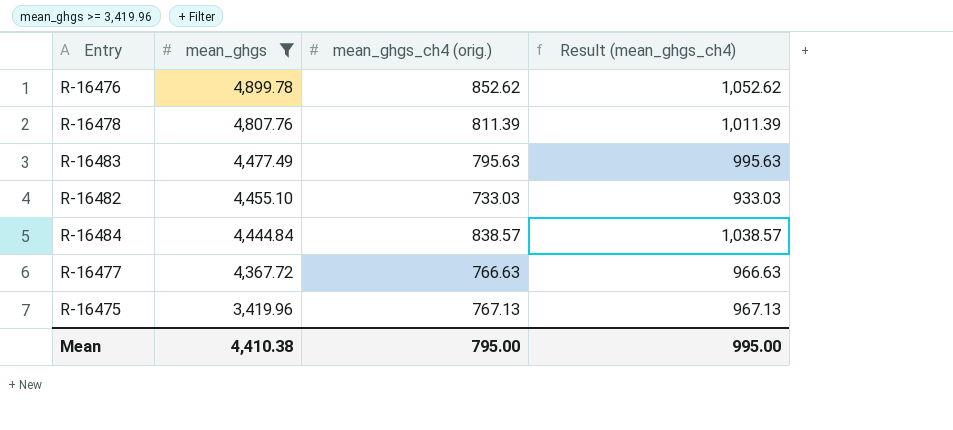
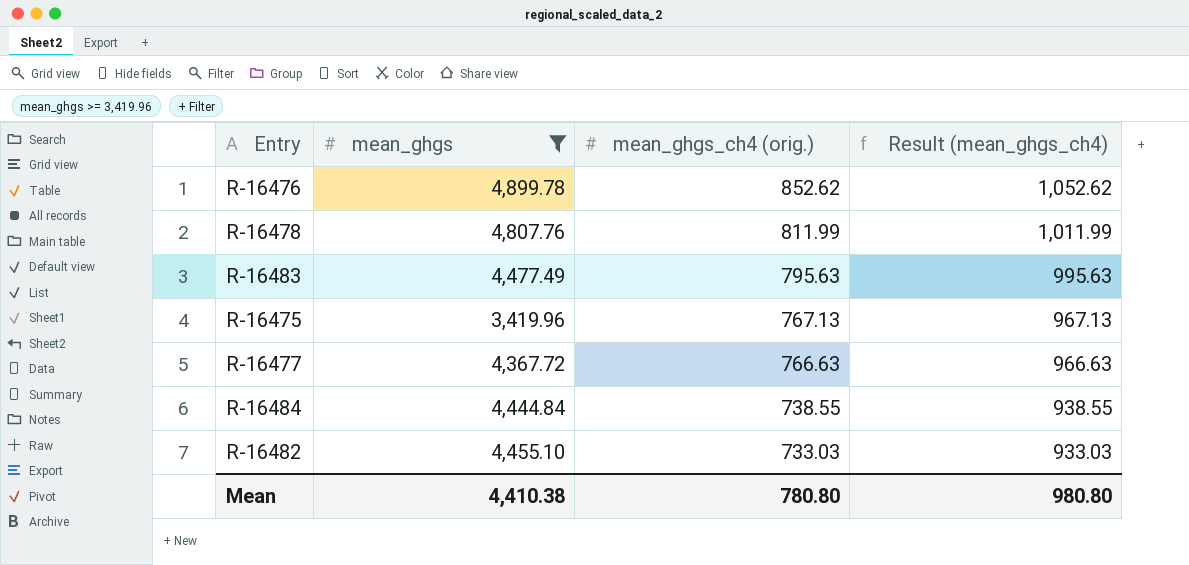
row order: mean_ghgs descending -> mean_ghgs_ch4 (orig.) descending
R-16478 | mean_ghgs_ch4 (orig.): 811.39 -> 811.99
R-16478 | Result (mean_ghgs_ch4): 1,011.39 -> 1,011.99
R-16484 | mean_ghgs_ch4 (orig.): 838.57 -> 738.55
R-16484 | Result (mean_ghgs_ch4): 1,038.57 -> 938.55
Mean | mean_ghgs_ch4 (orig.): 795.00 -> 780.80
Mean | Result (mean_ghgs_ch4): 995.00 -> 980.80

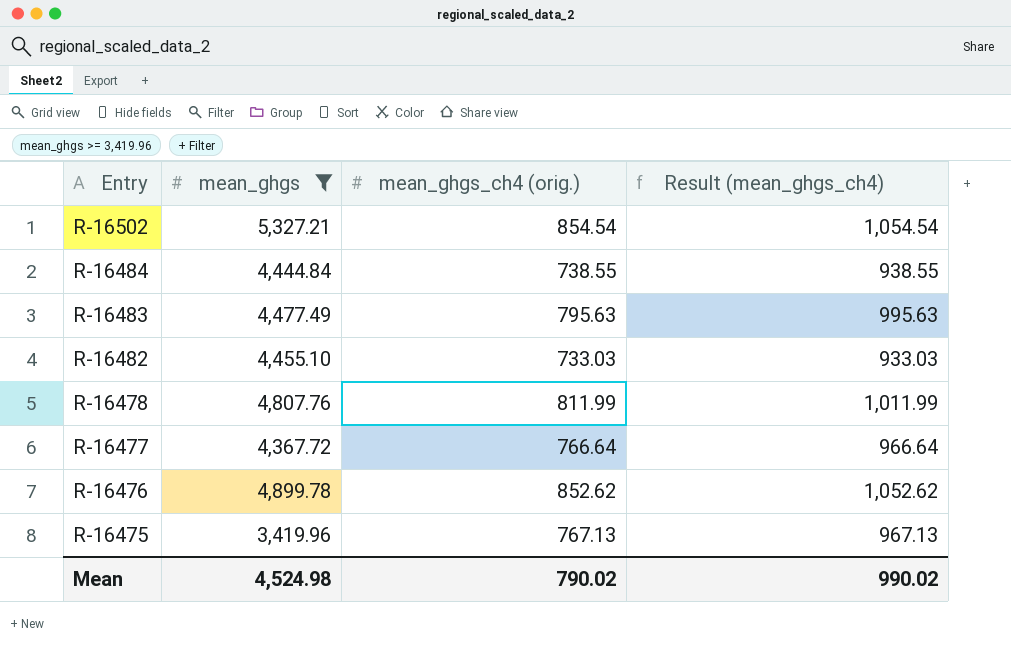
row order: mean_ghgs_ch4 (orig.) descending -> Entry descending
row R-16502: none -> 5,327.21 | 854.54 | 1,054.54
R-16477 | mean_ghgs_ch4 (orig.): 766.63 -> 766.64
R-16477 | Result (mean_ghgs_ch4): 966.63 -> 966.64
Mean | mean_ghgs: 4,410.38 -> 4,524.98
Mean | mean_ghgs_ch4 (orig.): 780.80 -> 790.02
Mean | Result (mean_ghgs_ch4): 980.80 -> 990.02

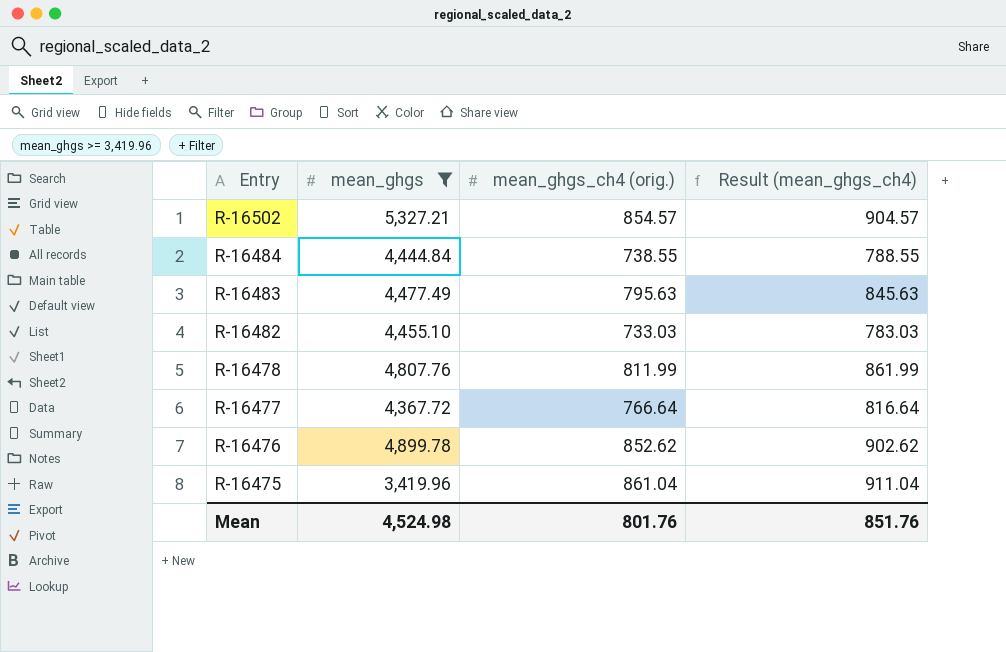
column Result (mean_ghgs_ch4) | formula: [mean_ghgs_ch4 (orig.)] + 200 -> [mean_ghgs_ch4 (orig.)] + 50
R-16502 | mean_ghgs_ch4 (orig.): 854.54 -> 854.57
R-16475 | mean_ghgs_ch4 (orig.): 767.13 -> 861.04
Mean | mean_ghgs_ch4 (orig.): 790.02 -> 801.76
Mean | Result (mean_ghgs_ch4): 990.02 -> 851.76

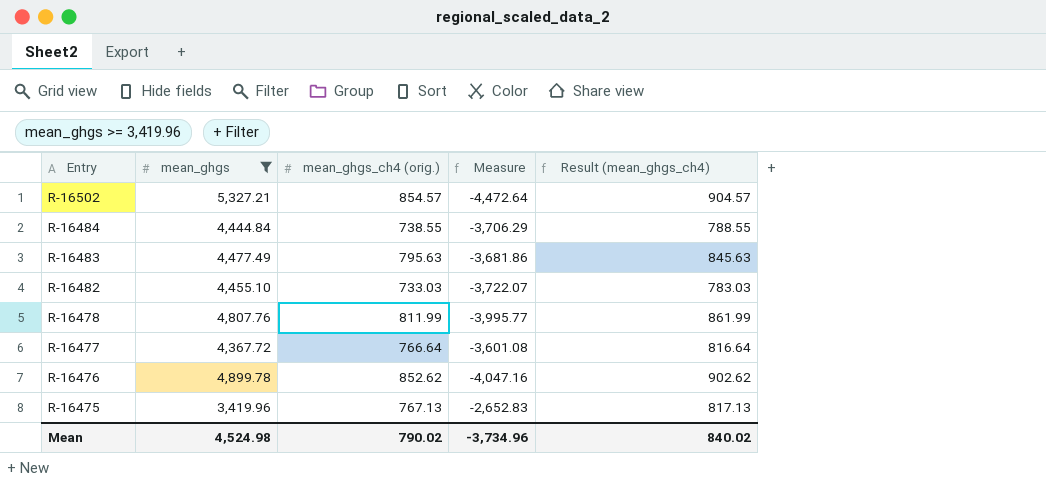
column Measure | formula: none -> [mean_ghgs_ch4 (orig.)] - [mean_ghgs]
R-16475 | mean_ghgs_ch4 (orig.): 861.04 -> 767.13
R-16475 | Result (mean_ghgs_ch4): 911.04 -> 817.13
Mean | mean_ghgs_ch4 (orig.): 801.76 -> 790.02
Mean | Result (mean_ghgs_ch4): 851.76 -> 840.02

